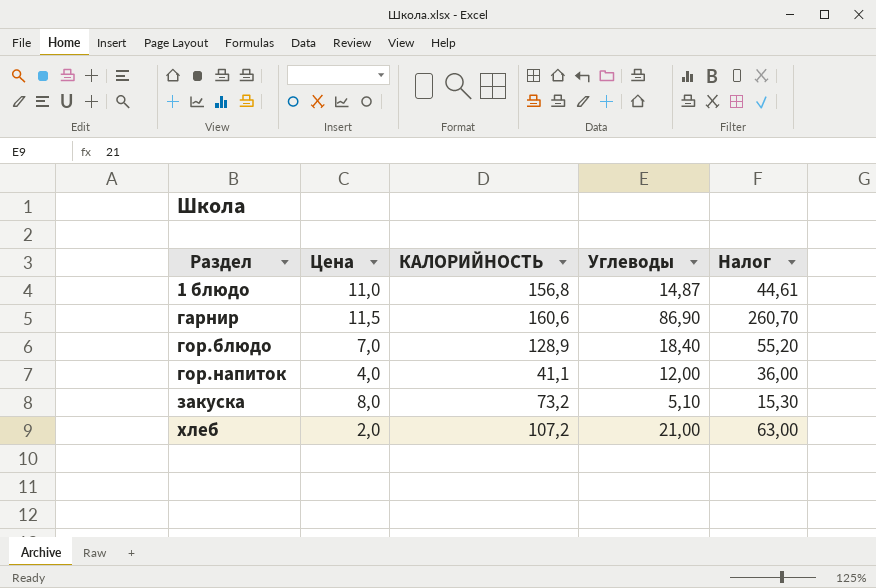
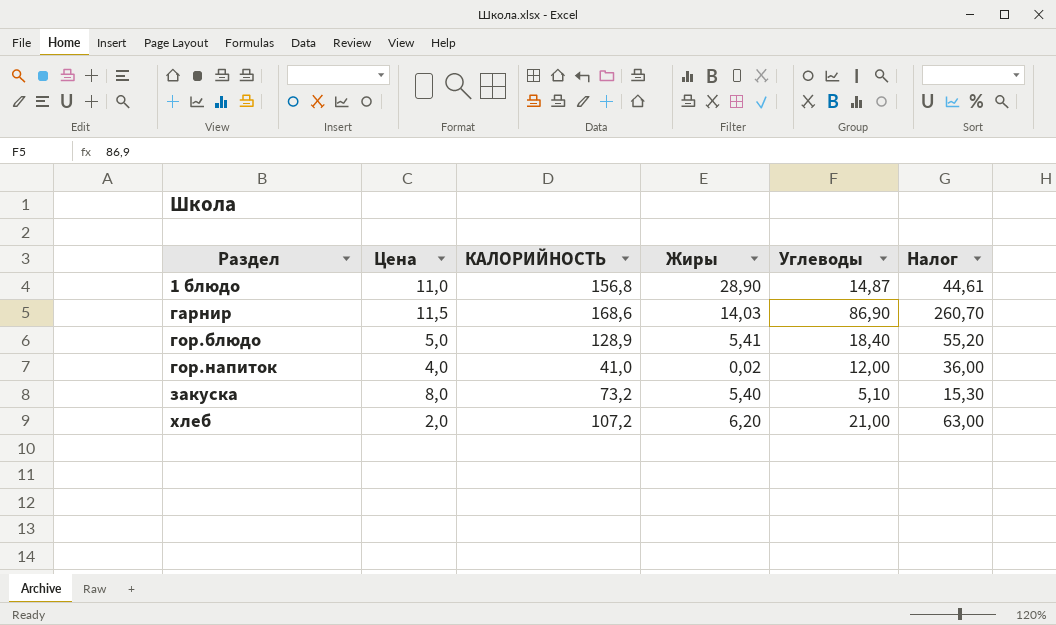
column Жиры | position: none -> 4
гарнир | КАЛОРИЙНОСТЬ: 160,6 -> 168,6
гор.блюдо | Цена: 7,0 -> 5,0
гор.напиток | КАЛОРИЙНОСТЬ: 41,1 -> 41,0

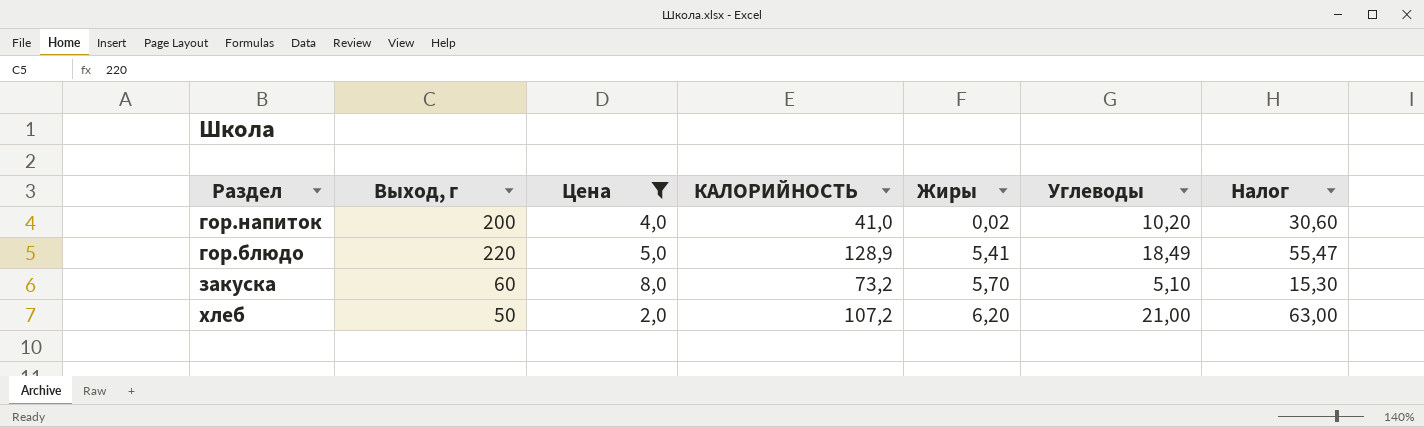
filter: none -> Цена <= 8,0
row order: Раздел ascending -> Жиры ascending
column Выход, г | position: none -> 2
гор.напиток | Углеводы: 12,00 -> 10,20
гор.напиток | Налог: 36,00 -> 30,60
гор.блюдо | Углеводы: 18,40 -> 18,49
гор.блюдо | Налог: 55,20 -> 55,47
закуска | Жиры: 5,40 -> 5,70

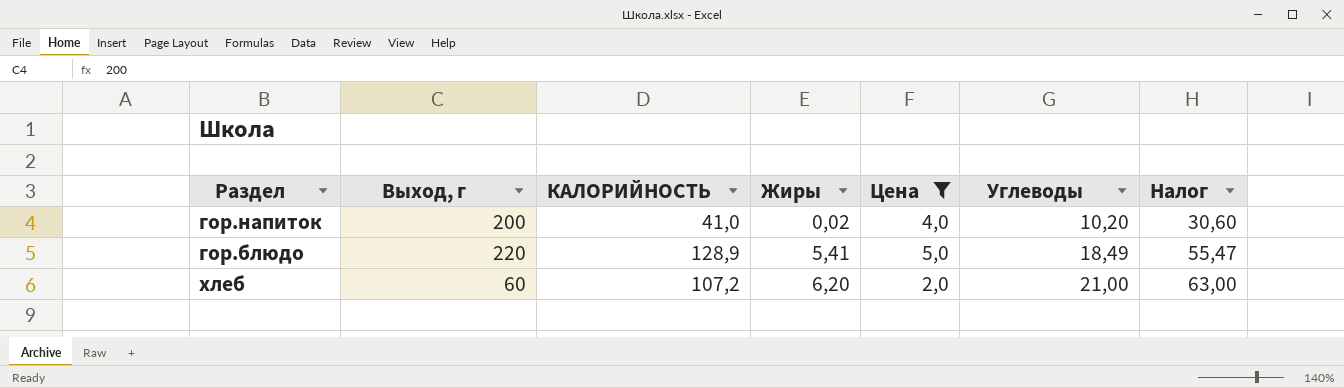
column Цена | position: 3 -> 5
row закуска: 60 | 8,0 | 73,2 | 5,70 | 5,10 | 15,30 -> none
хлеб | Выход, г: 50 -> 60

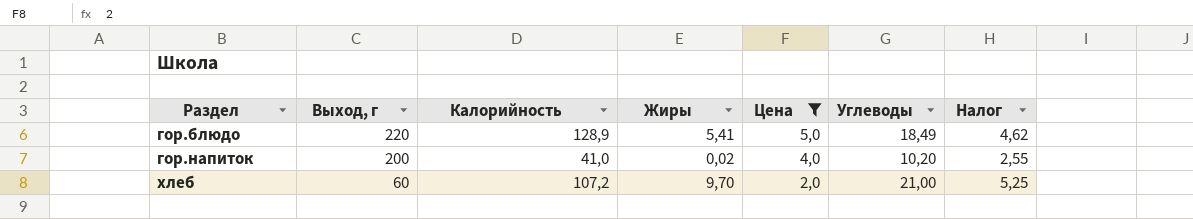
row order: Жиры ascending -> Раздел ascending
column name: КАЛОРИЙНОСТЬ -> Калорийность
column Налог | formula: [Углеводы] * 3 -> [Углеводы] * 0,25
хлеб | Жиры: 6,20 -> 9,70

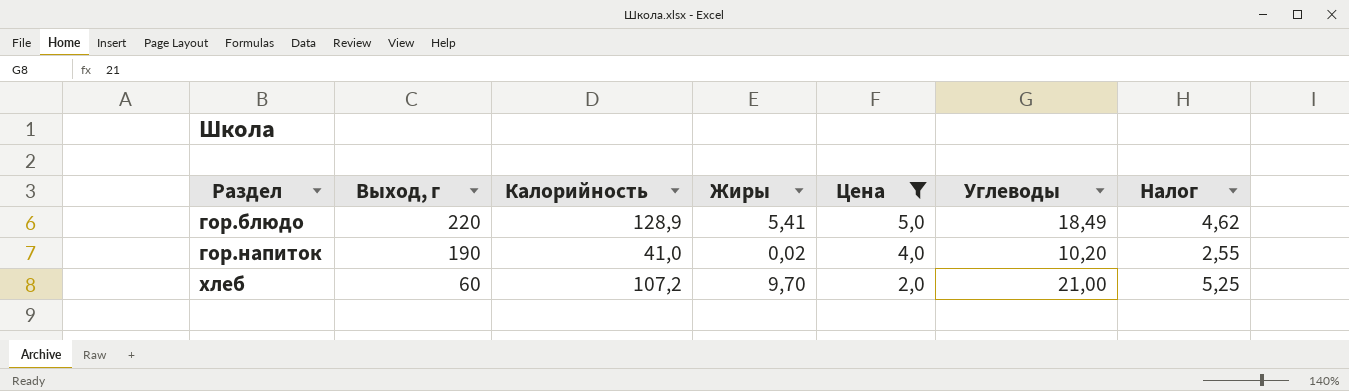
гор.напиток | Выход, г: 200 -> 190

